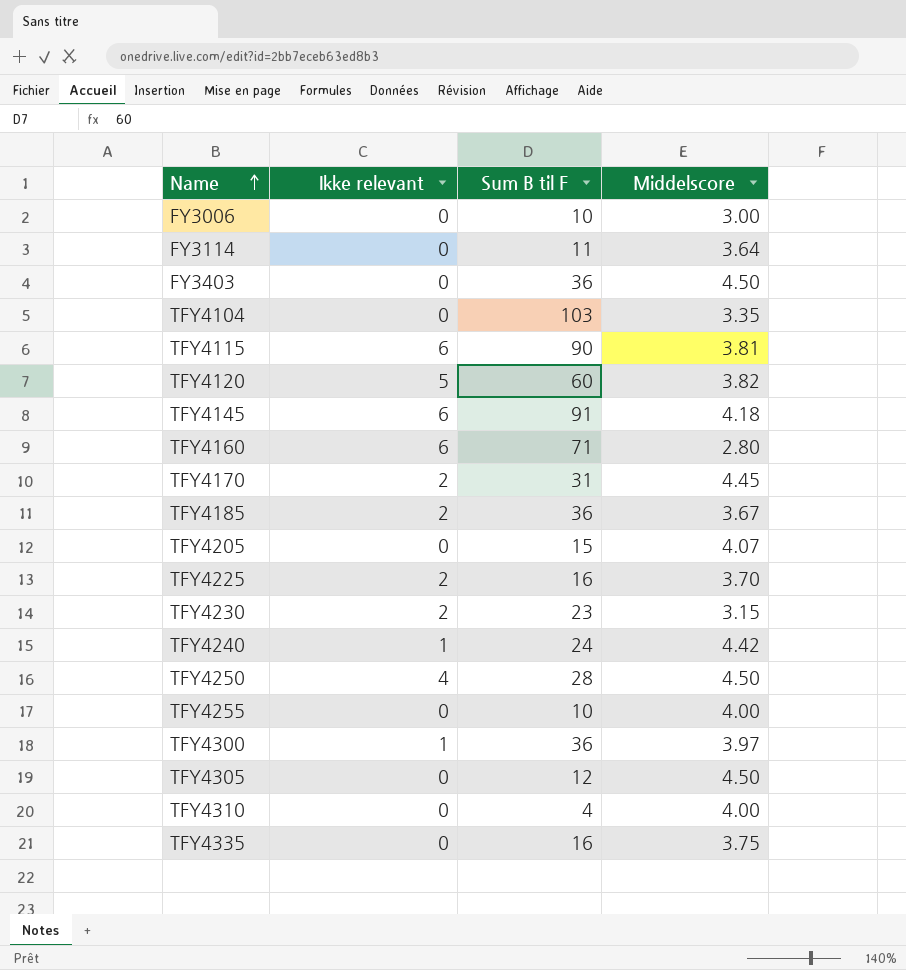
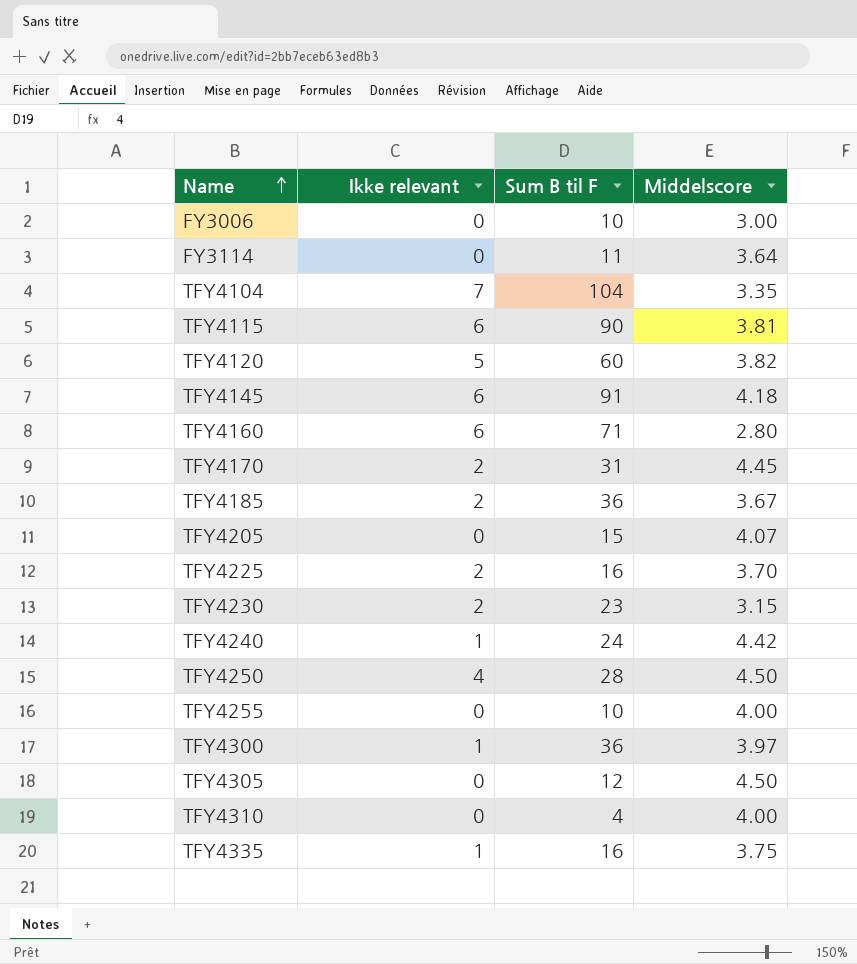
row FY3403: 0 | 36 | 4.50 -> none
TFY4104 | Ikke relevant: 0 -> 7
TFY4104 | Sum B til F: 103 -> 104
TFY4335 | Ikke relevant: 0 -> 1

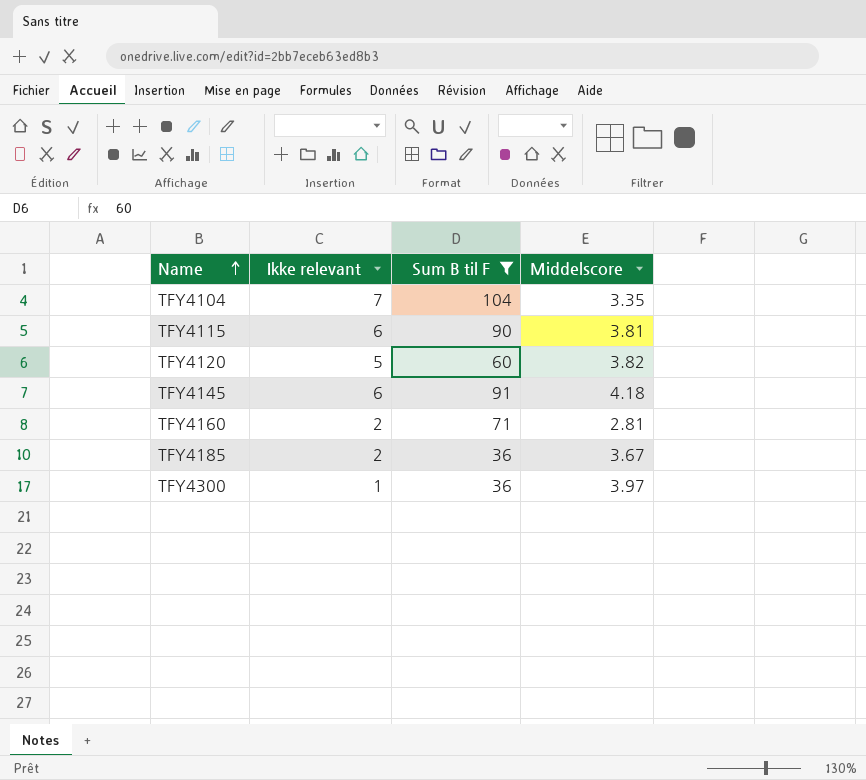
filter: none -> Sum B til F >= 36
TFY4160 | Ikke relevant: 6 -> 2
TFY4160 | Middelscore: 2.80 -> 2.81

